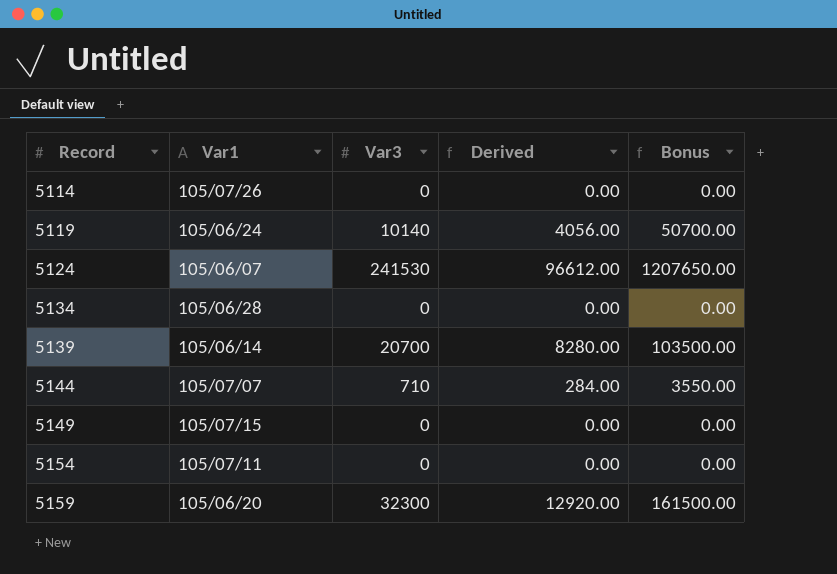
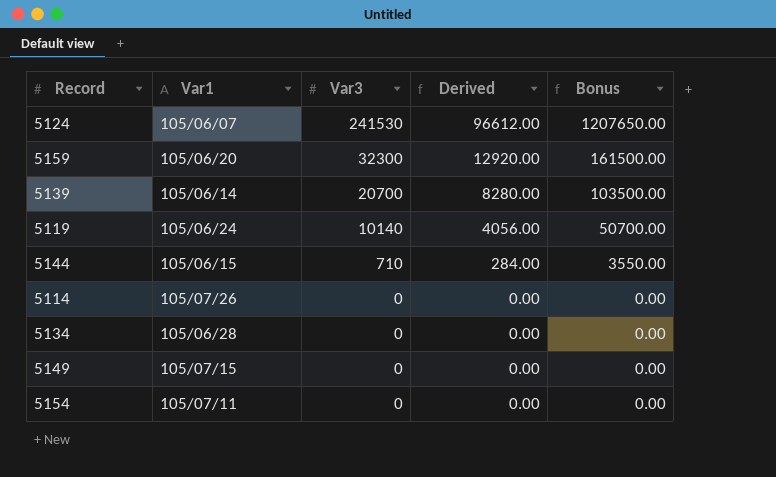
row order: Record ascending -> Var3 descending
5144 | Var1: 105/07/07 -> 105/06/15

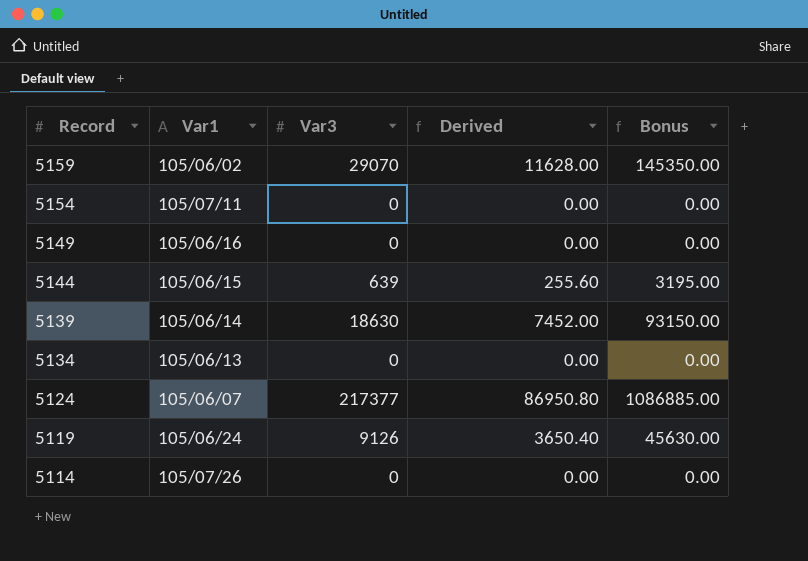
row order: Var3 descending -> Record descending
5159 | Var1: 105/06/20 -> 105/06/02
5159 | Var3: 32300 -> 29070
5159 | Derived: 12920.00 -> 11628.00
5159 | Bonus: 161500.00 -> 145350.00
5149 | Var1: 105/07/15 -> 105/06/16
5144 | Var3: 710 -> 639
5144 | Derived: 284.00 -> 255.60
5144 | Bonus: 3550.00 -> 3195.00
5139 | Var3: 20700 -> 18630
5139 | Derived: 8280.00 -> 7452.00
5139 | Bonus: 103500.00 -> 93150.00
5134 | Var1: 105/06/28 -> 105/06/13
5124 | Var3: 241530 -> 217377
5124 | Derived: 96612.00 -> 86950.80
5124 | Bonus: 1207650.00 -> 1086885.00
5119 | Var3: 10140 -> 9126
5119 | Derived: 4056.00 -> 3650.40
5119 | Bonus: 50700.00 -> 45630.00

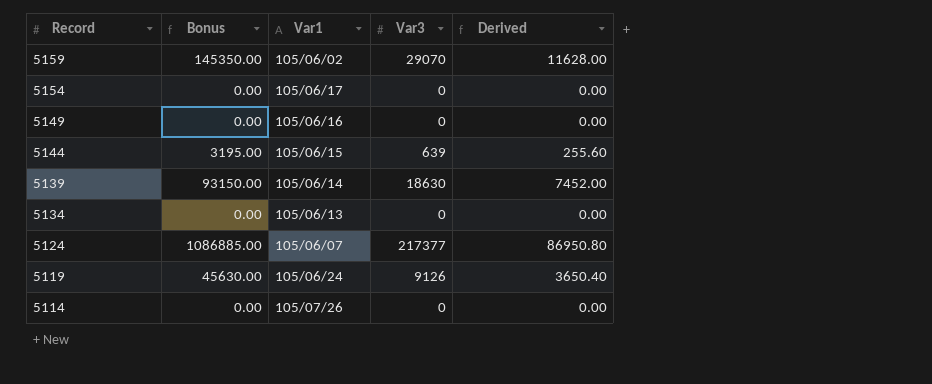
column Bonus | position: 5 -> 2
5154 | Var1: 105/07/11 -> 105/06/17

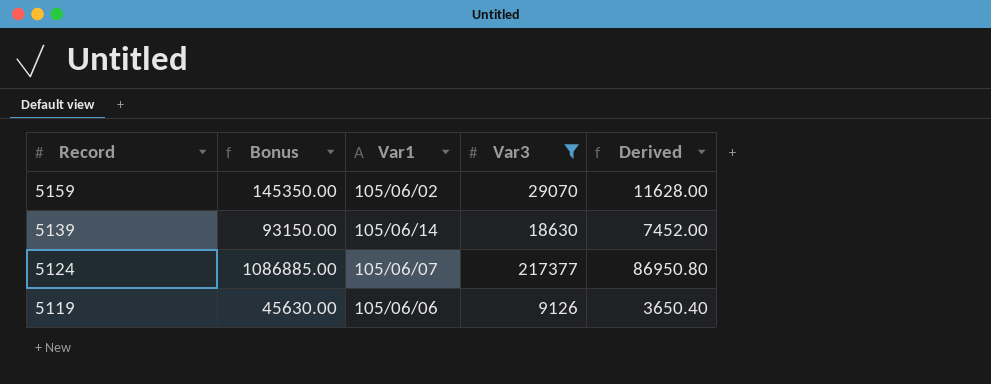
filter: none -> Var3 >= 9126
5119 | Var1: 105/06/24 -> 105/06/06

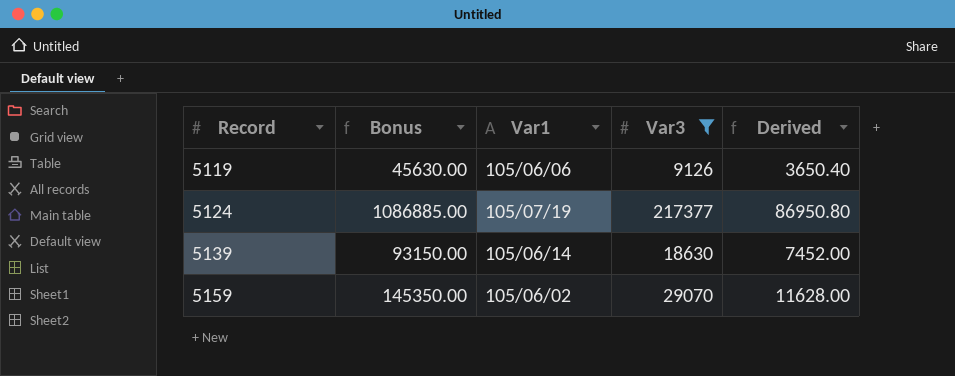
row order: Record descending -> Record ascending
5124 | Var1: 105/06/07 -> 105/07/19

